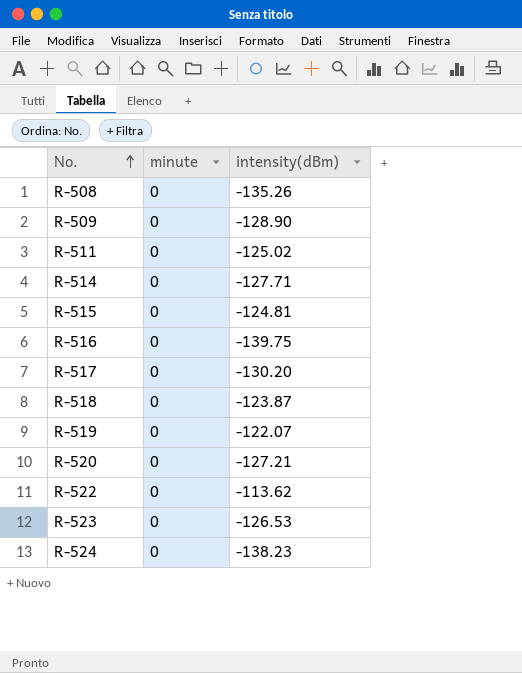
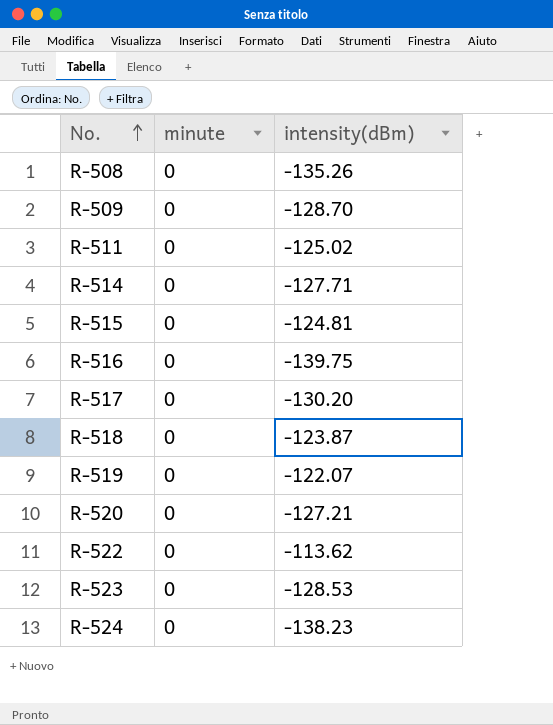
R-509 | intensity(dBm): -128.90 -> -128.70
R-523 | intensity(dBm): -126.53 -> -128.53

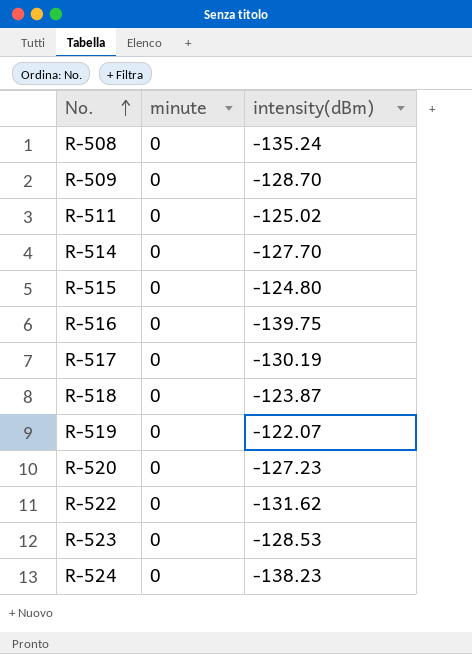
R-508 | intensity(dBm): -135.26 -> -135.24
R-514 | intensity(dBm): -127.71 -> -127.70
R-515 | intensity(dBm): -124.81 -> -124.80
R-517 | intensity(dBm): -130.20 -> -130.19
R-520 | intensity(dBm): -127.21 -> -127.23
R-522 | intensity(dBm): -113.62 -> -131.62

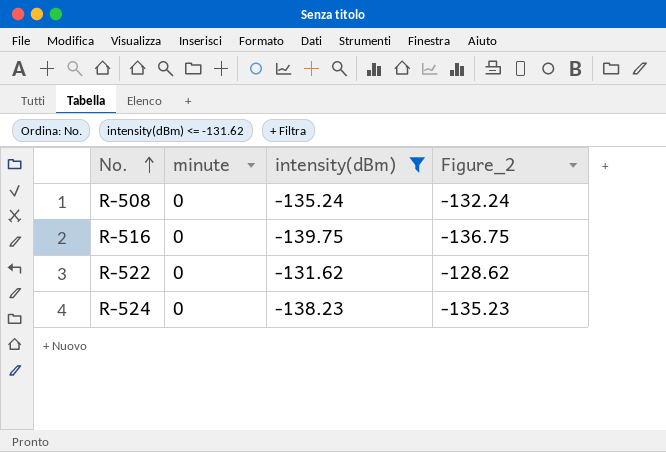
filter: none -> intensity(dBm) <= -131.62
column Figure_2 | formula: none -> [intensity(dBm)] + 3

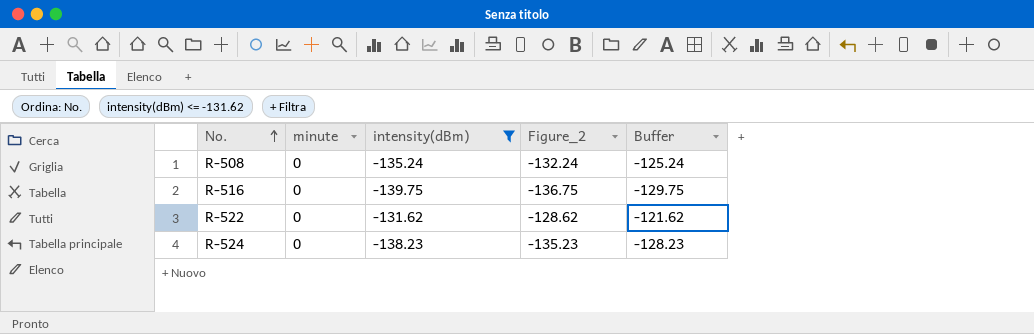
column Buffer | formula: none -> [intensity(dBm)] + 10

